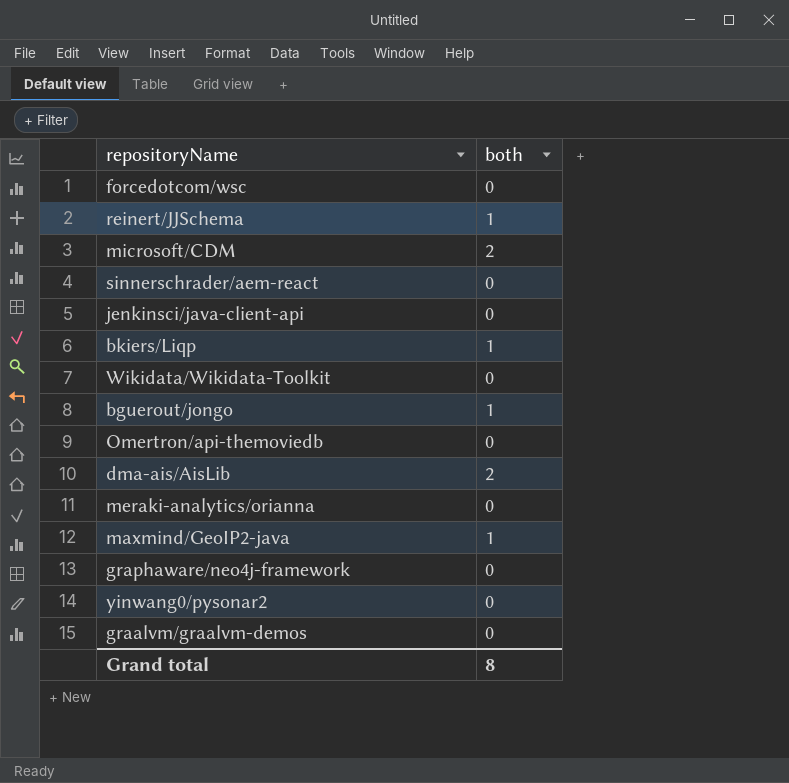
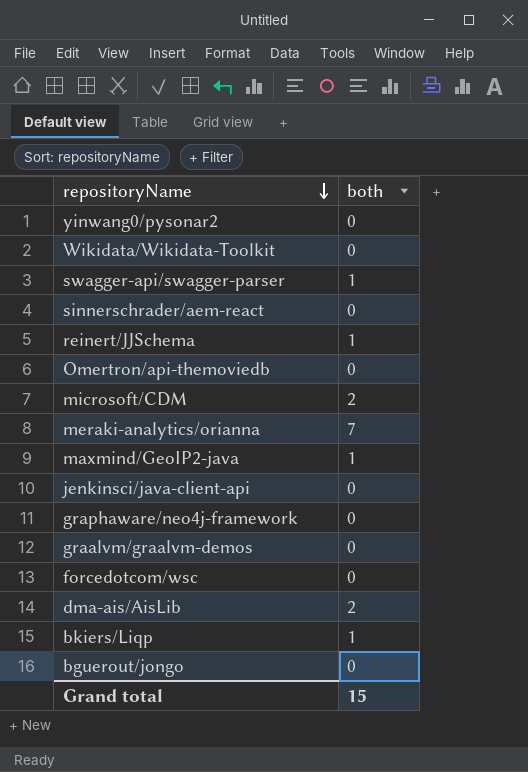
row order: none -> repositoryName descending
row swagger-api/swagger-parser: none -> 1
meraki-analytics/orianna | both: 0 -> 7
bguerout/jongo | both: 1 -> 0
Grand total | both: 8 -> 15

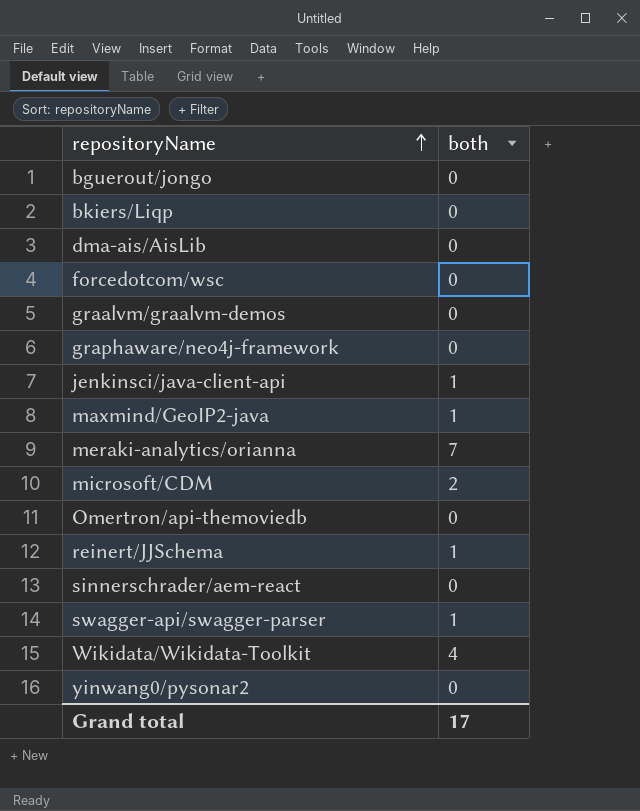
row order: repositoryName descending -> repositoryName ascending
bkiers/Liqp | both: 1 -> 0
dma-ais/AisLib | both: 2 -> 0
jenkinsci/java-client-api | both: 0 -> 1
Wikidata/Wikidata-Toolkit | both: 0 -> 4
Grand total | both: 15 -> 17

